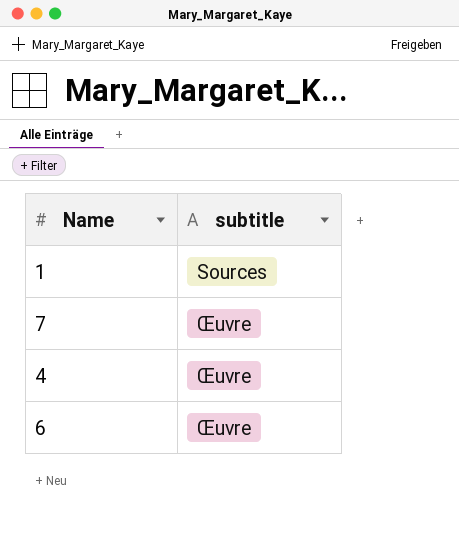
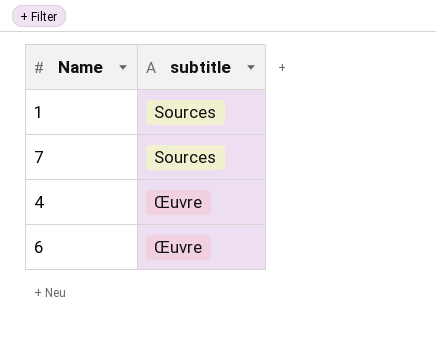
7 | subtitle: Œuvre -> Sources

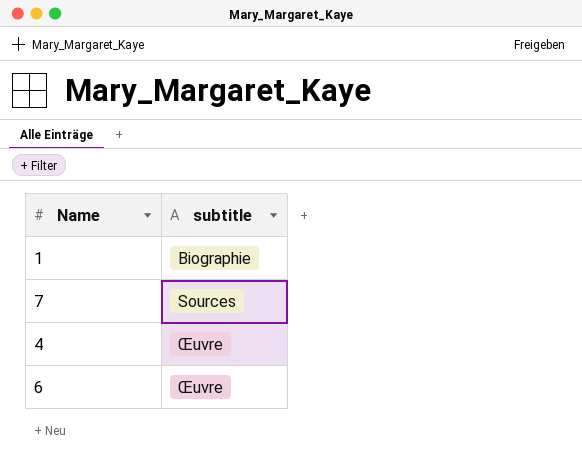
1 | subtitle: Sources -> Biographie

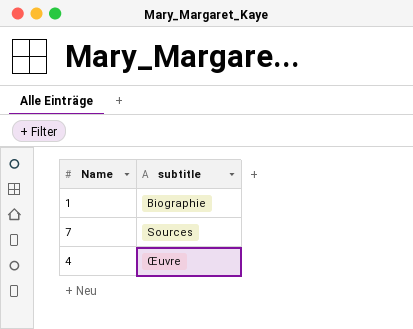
row 6: Œuvre -> none

